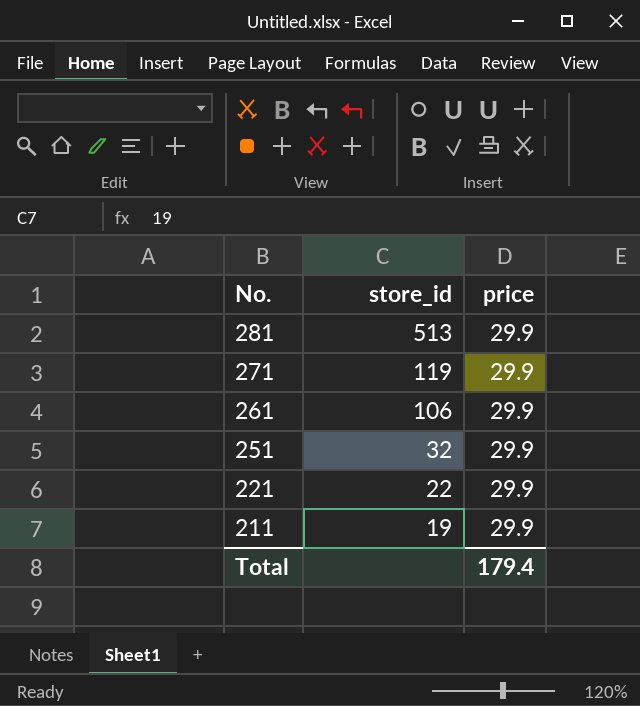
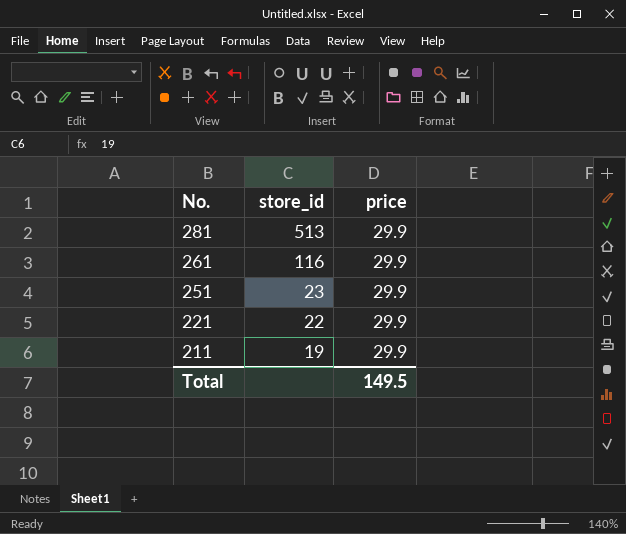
row 271: 119 | 29.9 -> none
261 | store_id: 106 -> 116
251 | store_id: 32 -> 23
Total | price: 179.4 -> 149.5

